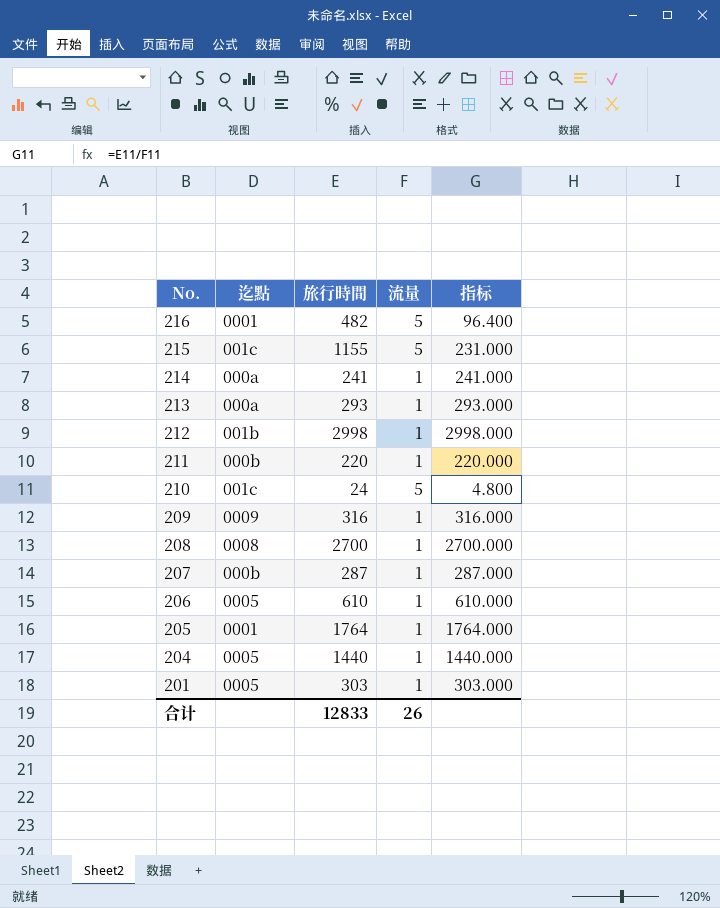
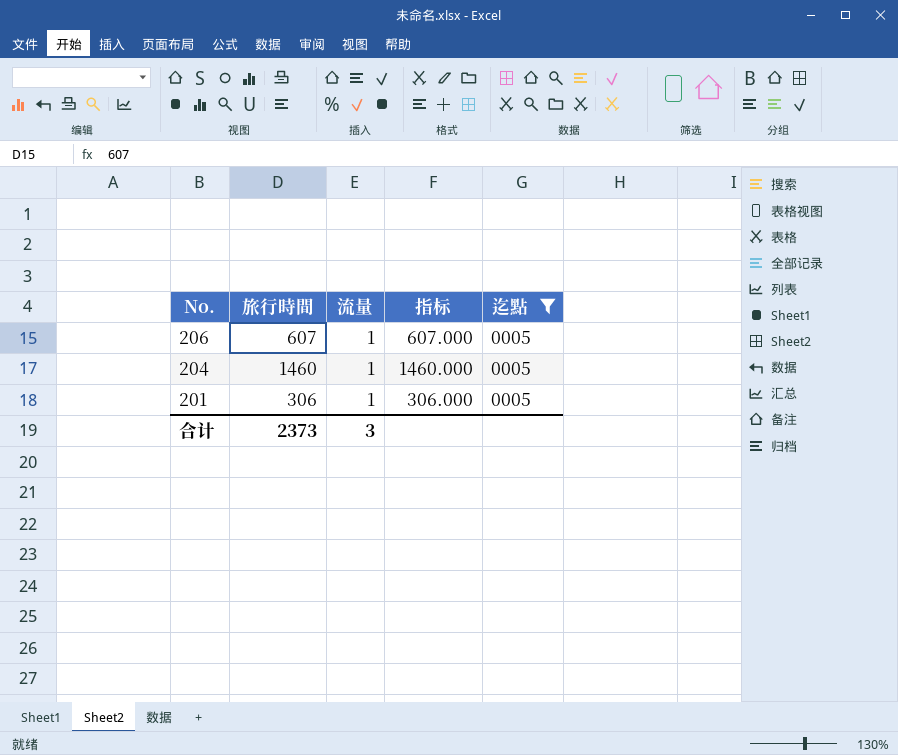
filter: none -> 迄點 = 0005
column 迄點 | position: 2 -> 5
206 | 旅行時間: 610 -> 607
206 | 指标: 610.000 -> 607.000
204 | 旅行時間: 1440 -> 1460
204 | 指标: 1440.000 -> 1460.000
201 | 旅行時間: 303 -> 306
201 | 指标: 303.000 -> 306.000
合计 | 旅行時間: 12833 -> 2373
合计 | 流量: 26 -> 3

